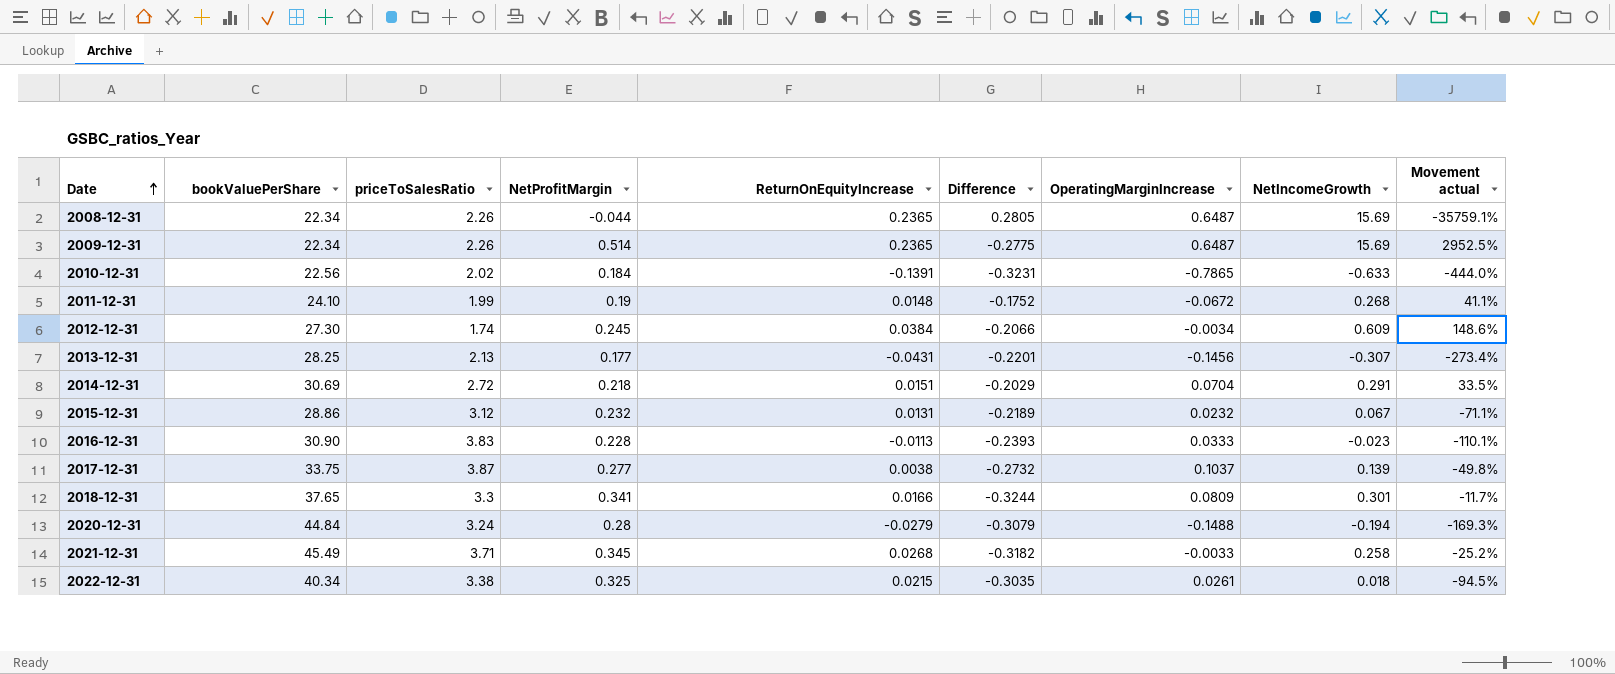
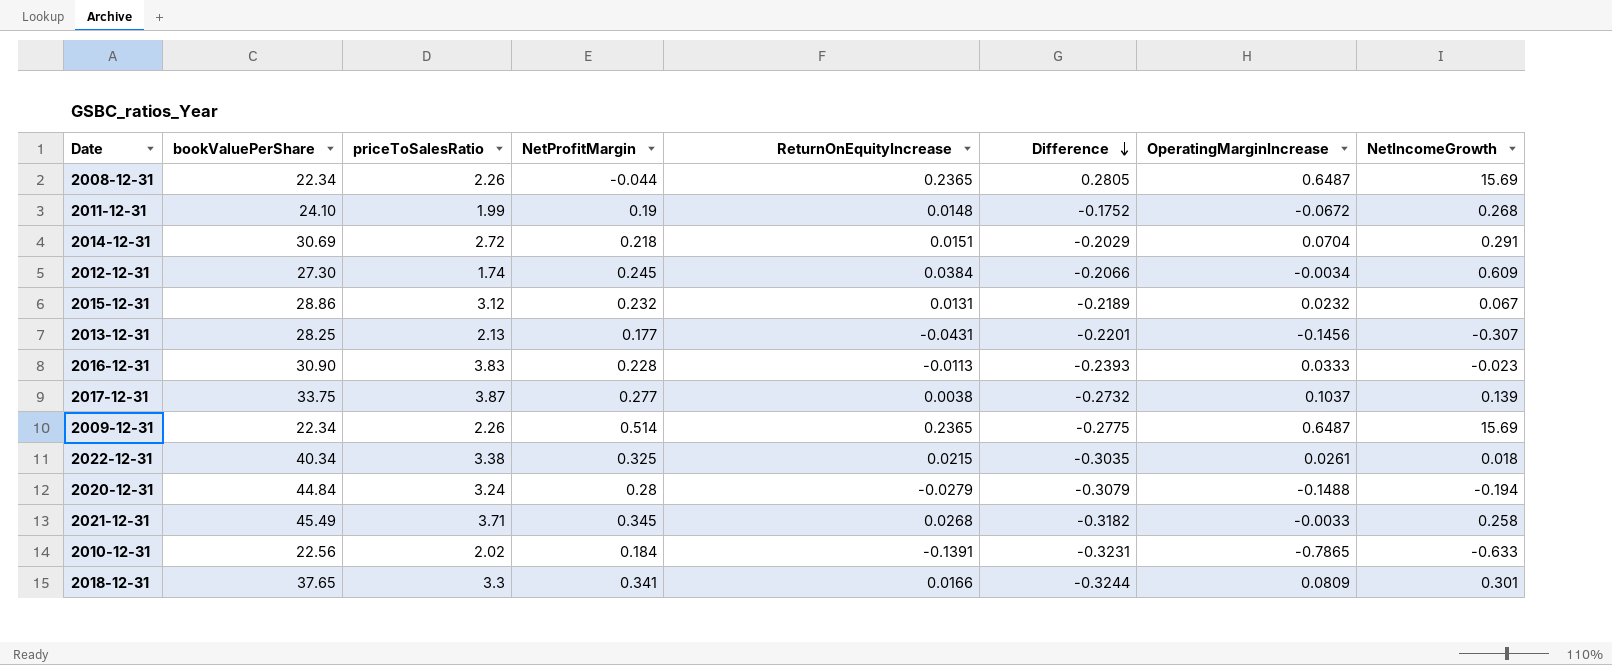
row order: Date ascending -> Difference descending
column Movement actual | formula: ([NetIncomeGrowth] - [NetProfitMargin]) / [NetProfitMargin] -> none

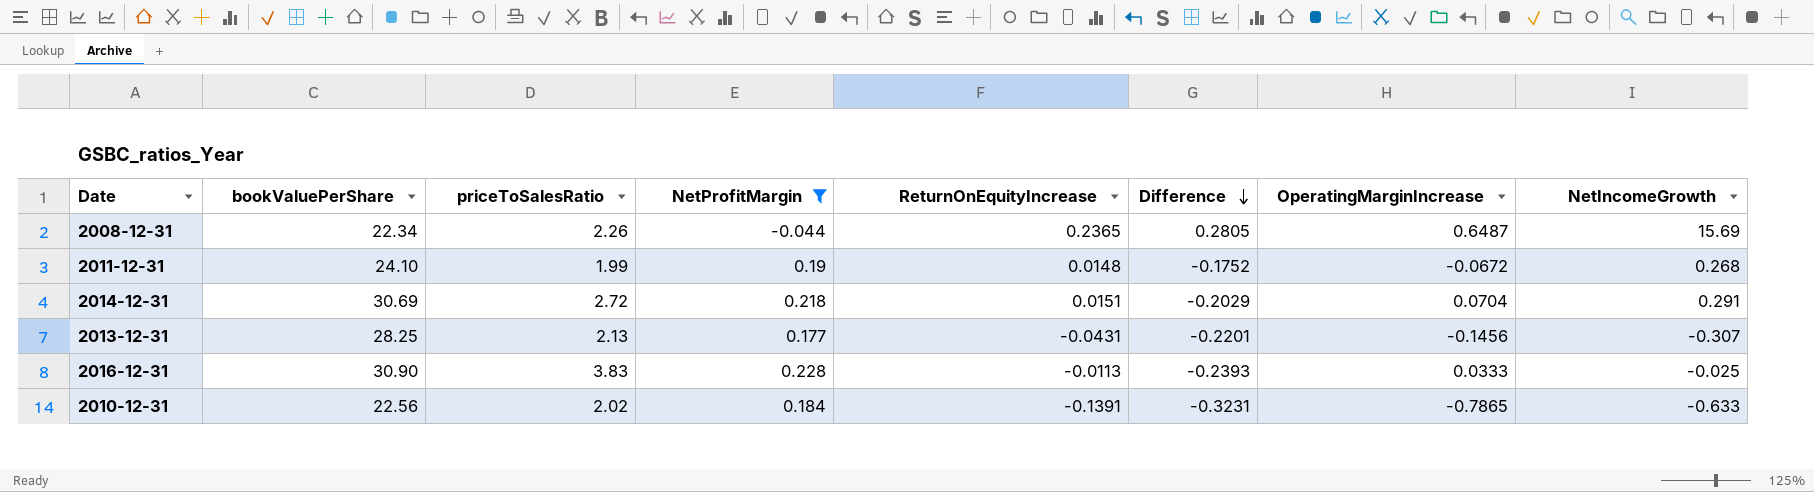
filter: none -> NetProfitMargin <= 0.228
2016-12-31 | NetIncomeGrowth: -0.023 -> -0.025

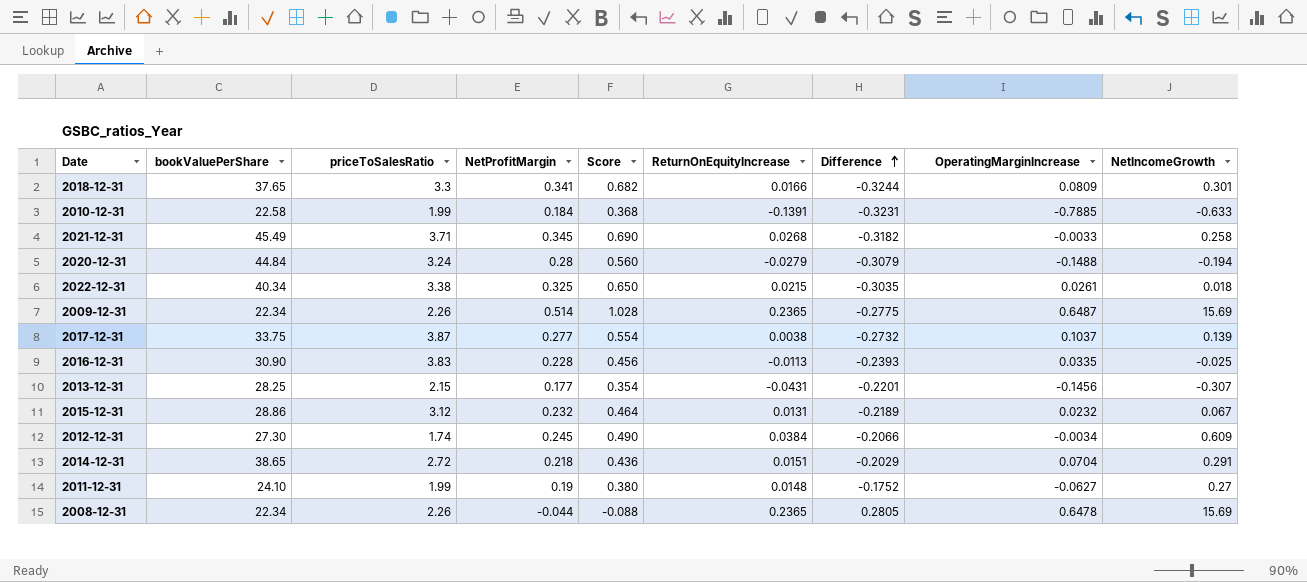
filter: NetProfitMargin <= 0.228 -> none
row order: Difference descending -> Difference ascending
column Score | formula: none -> [NetProfitMargin] * 2
2010-12-31 | bookValuePerShare: 22.56 -> 22.58
2010-12-31 | priceToSalesRatio: 2.02 -> 1.99
2010-12-31 | OperatingMarginIncrease: -0.7865 -> -0.7885
2016-12-31 | OperatingMarginIncrease: 0.0333 -> 0.0335
2013-12-31 | priceToSalesRatio: 2.13 -> 2.15
2014-12-31 | bookValuePerShare: 30.69 -> 38.65
2011-12-31 | OperatingMarginIncrease: -0.0672 -> -0.0627
2011-12-31 | NetIncomeGrowth: 0.268 -> 0.27
2008-12-31 | OperatingMarginIncrease: 0.6487 -> 0.6478

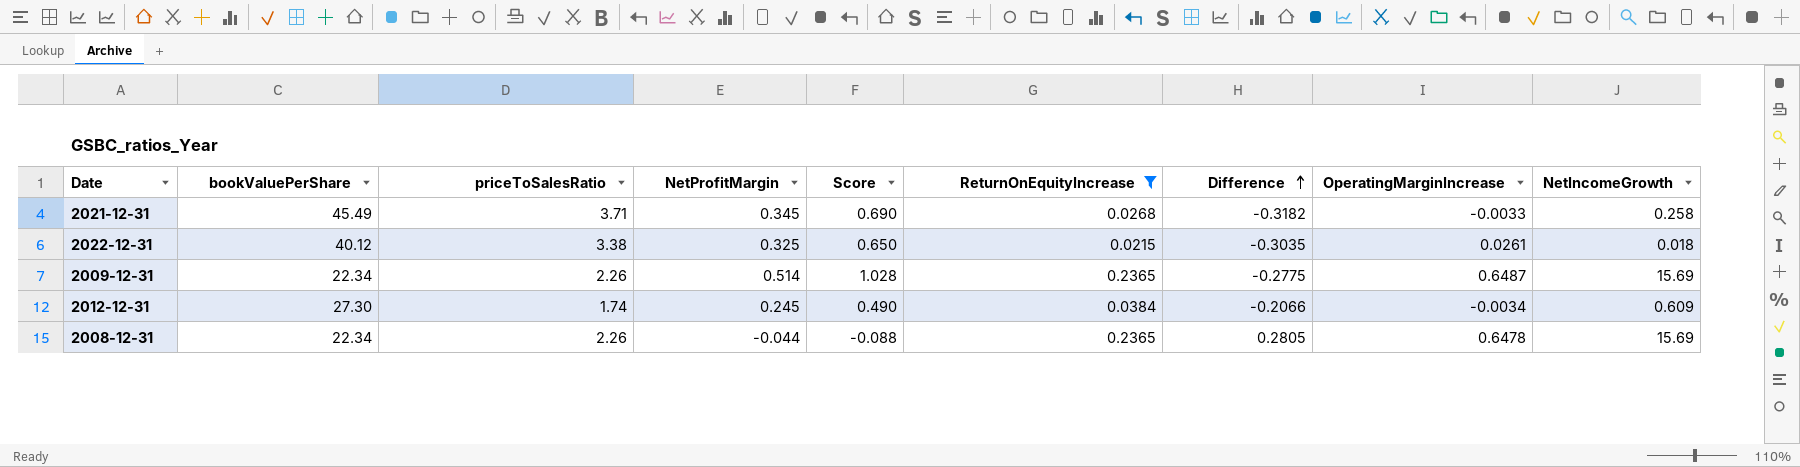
filter: none -> ReturnOnEquityIncrease >= 0.0215
2022-12-31 | bookValuePerShare: 40.34 -> 40.12

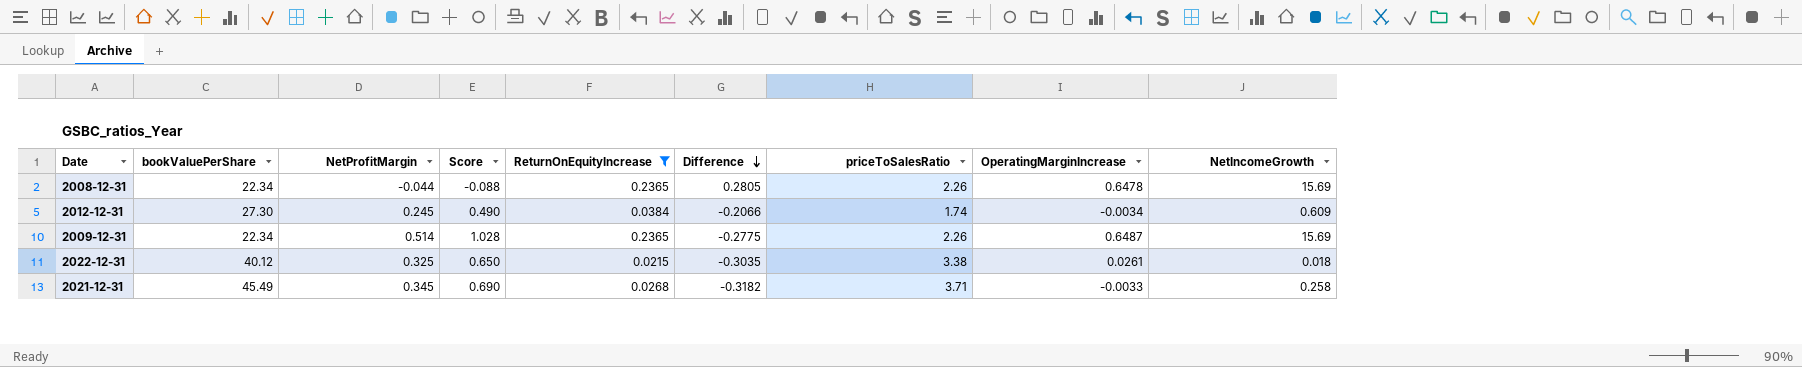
row order: Difference ascending -> Difference descending
column priceToSalesRatio | position: 3 -> 7

